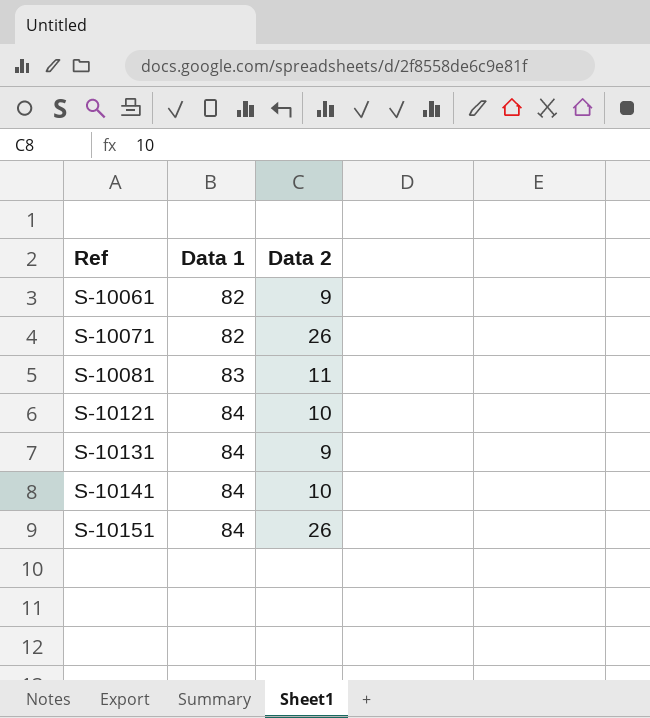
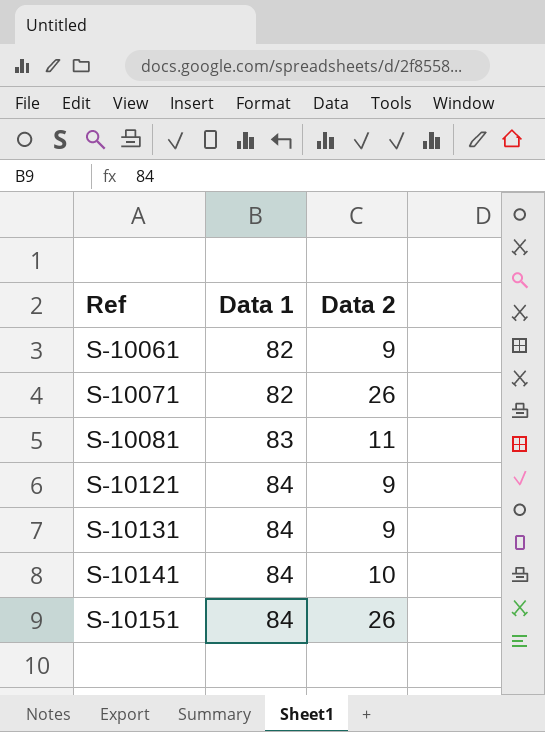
S-10121 | Data 2: 10 -> 9

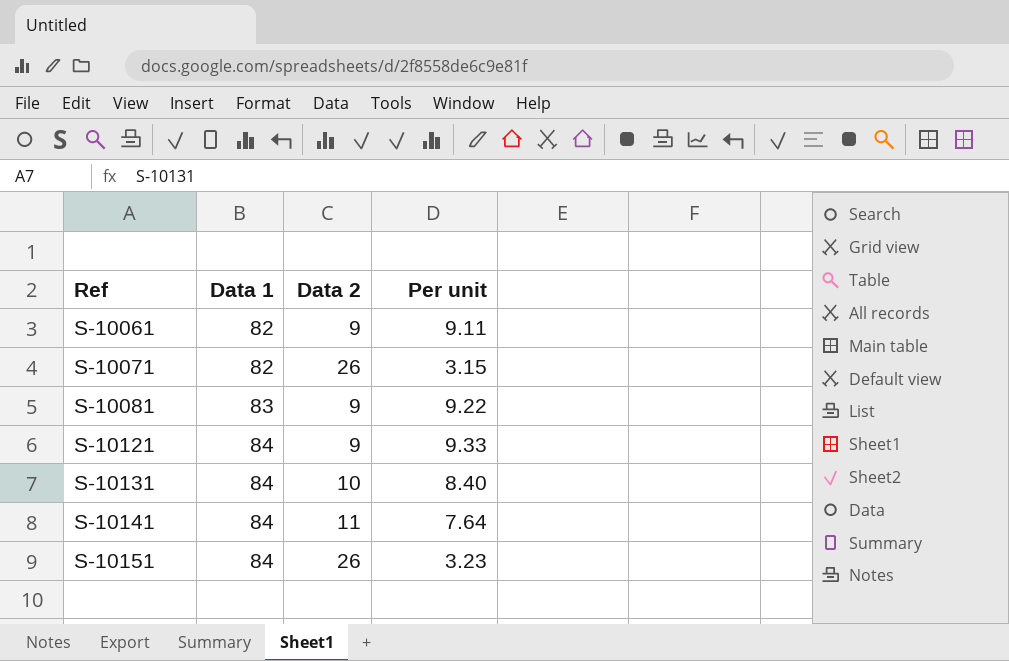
column Per unit | formula: none -> [Data 1] / [Data 2]
S-10081 | Data 2: 11 -> 9
S-10131 | Data 2: 9 -> 10
S-10141 | Data 2: 10 -> 11

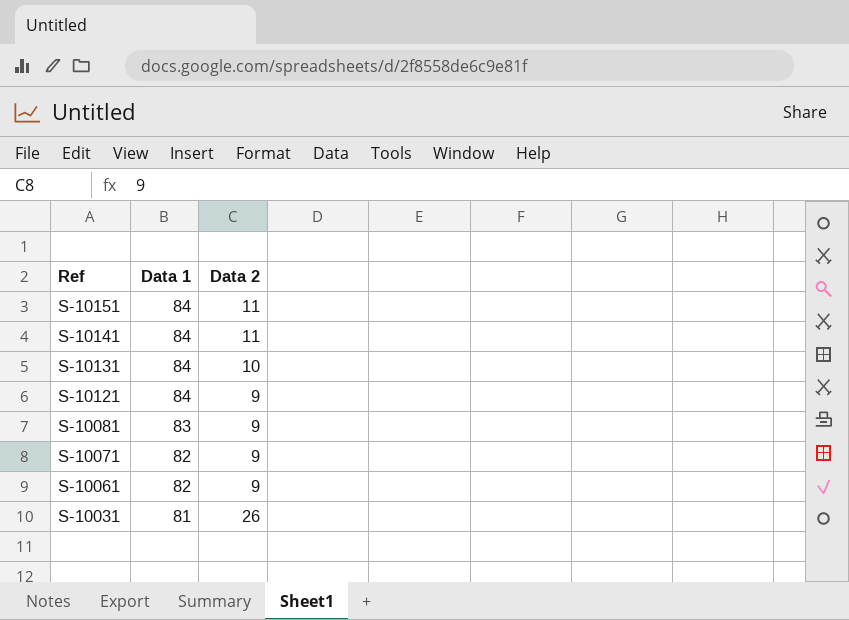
row order: Ref ascending -> Ref descending
column Per unit | formula: [Data 1] / [Data 2] -> none
S-10151 | Data 2: 26 -> 11
S-10071 | Data 2: 26 -> 9
row S-10031: none -> 81 | 26

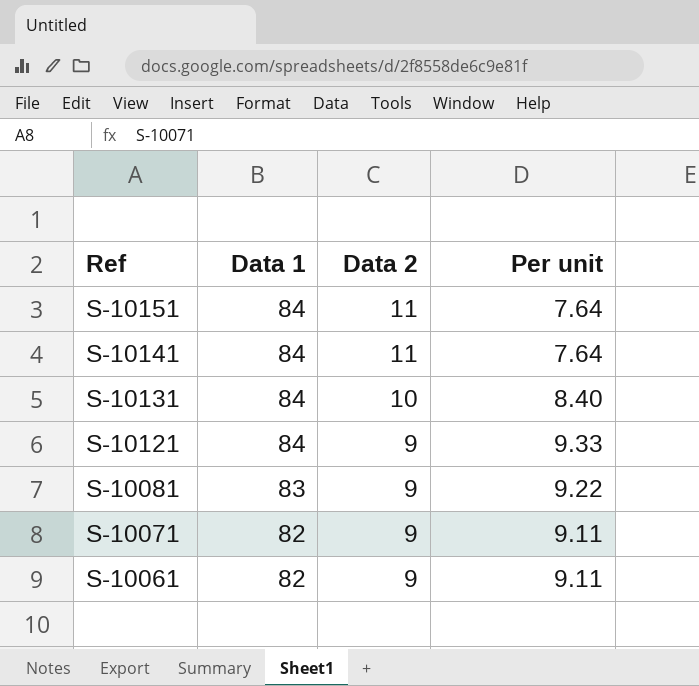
column Per unit | formula: none -> [Data 1] / [Data 2]
row S-10031: 81 | 26 -> none

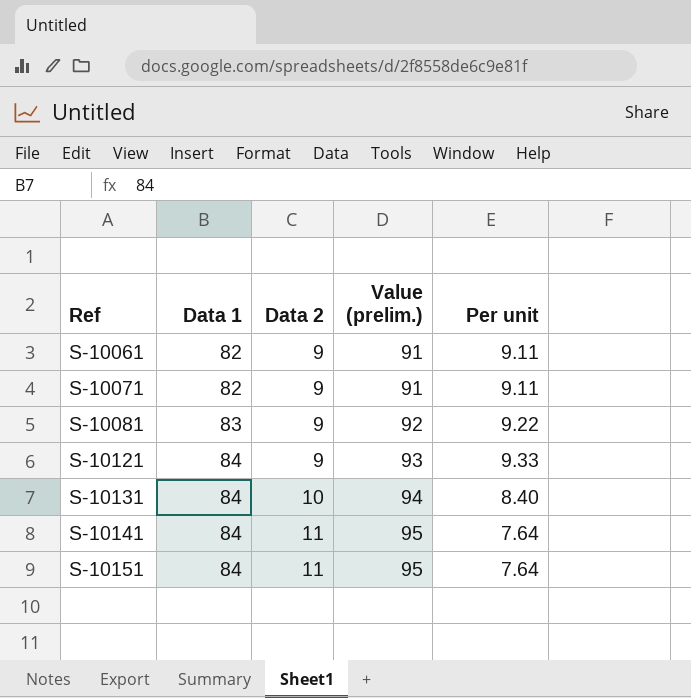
row order: Ref descending -> Ref ascending
column Value (prelim.) | formula: none -> [Data 1] + [Data 2]

